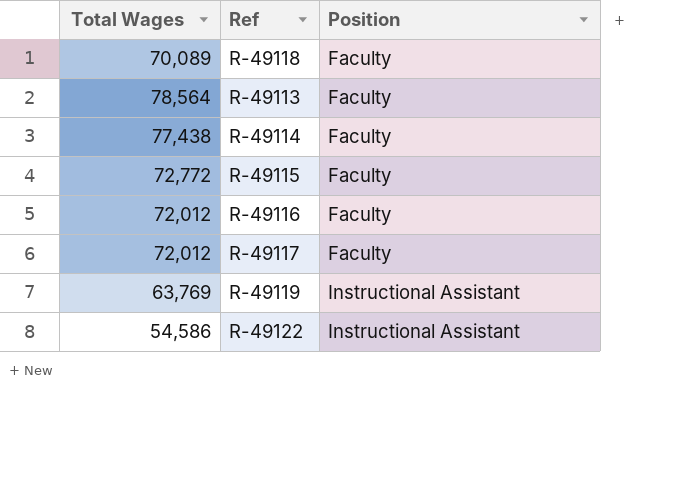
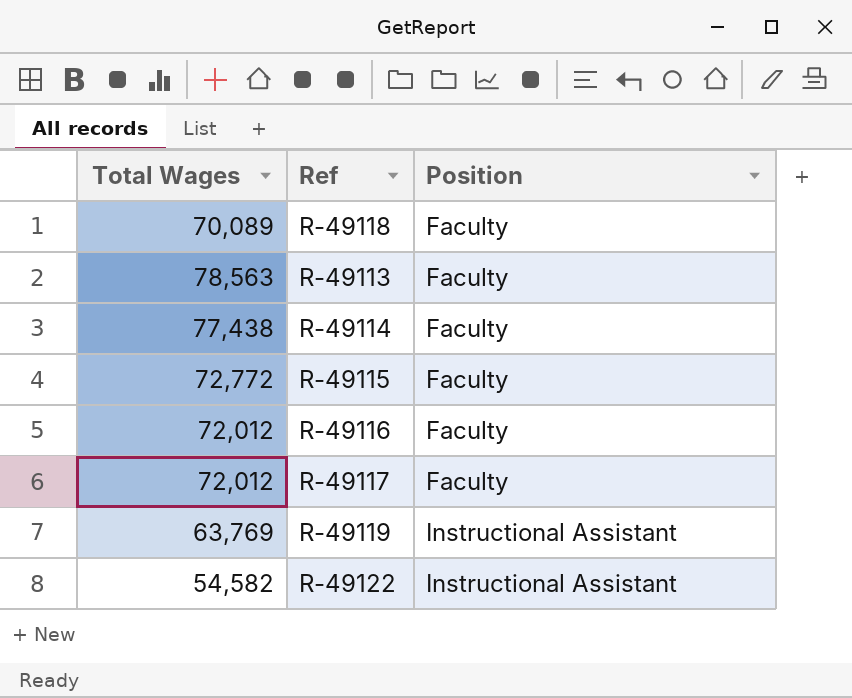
R-49113 | Total Wages: 78,564 -> 78,563
R-49122 | Total Wages: 54,586 -> 54,582

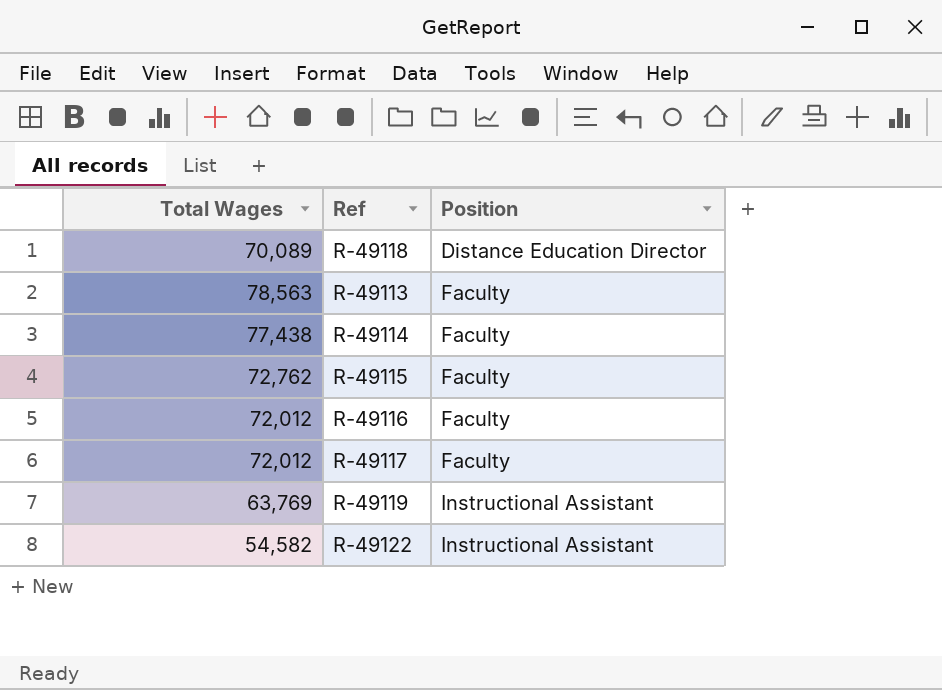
R-49118 | Position: Faculty -> Distance Education Director
R-49115 | Total Wages: 72,772 -> 72,762

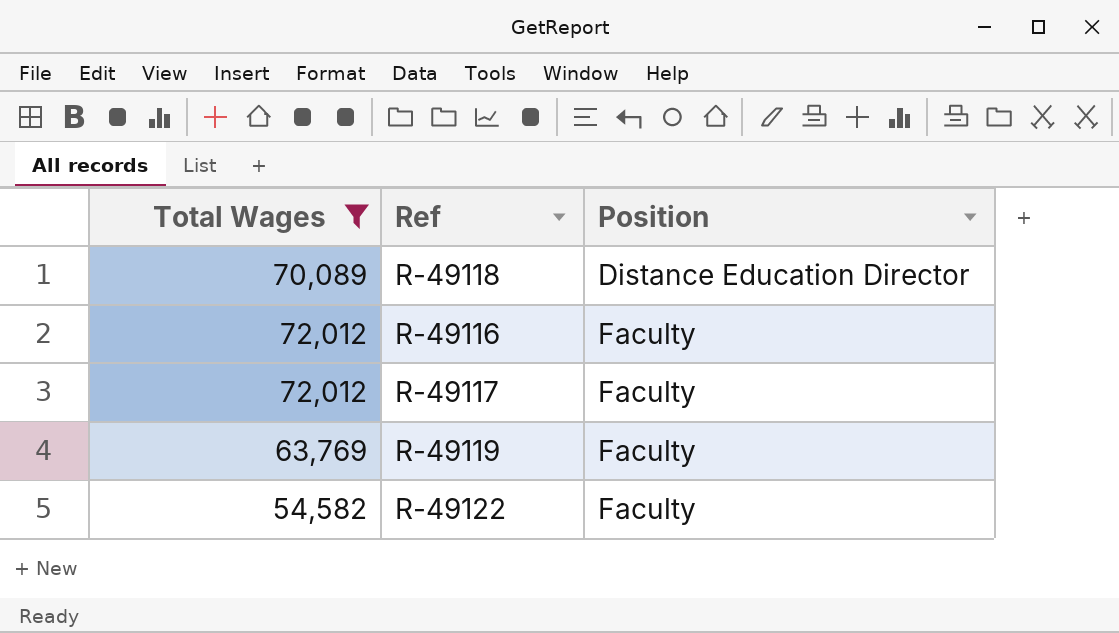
filter: none -> Total Wages <= 72,012
R-49119 | Position: Instructional Assistant -> Faculty
R-49122 | Position: Instructional Assistant -> Faculty

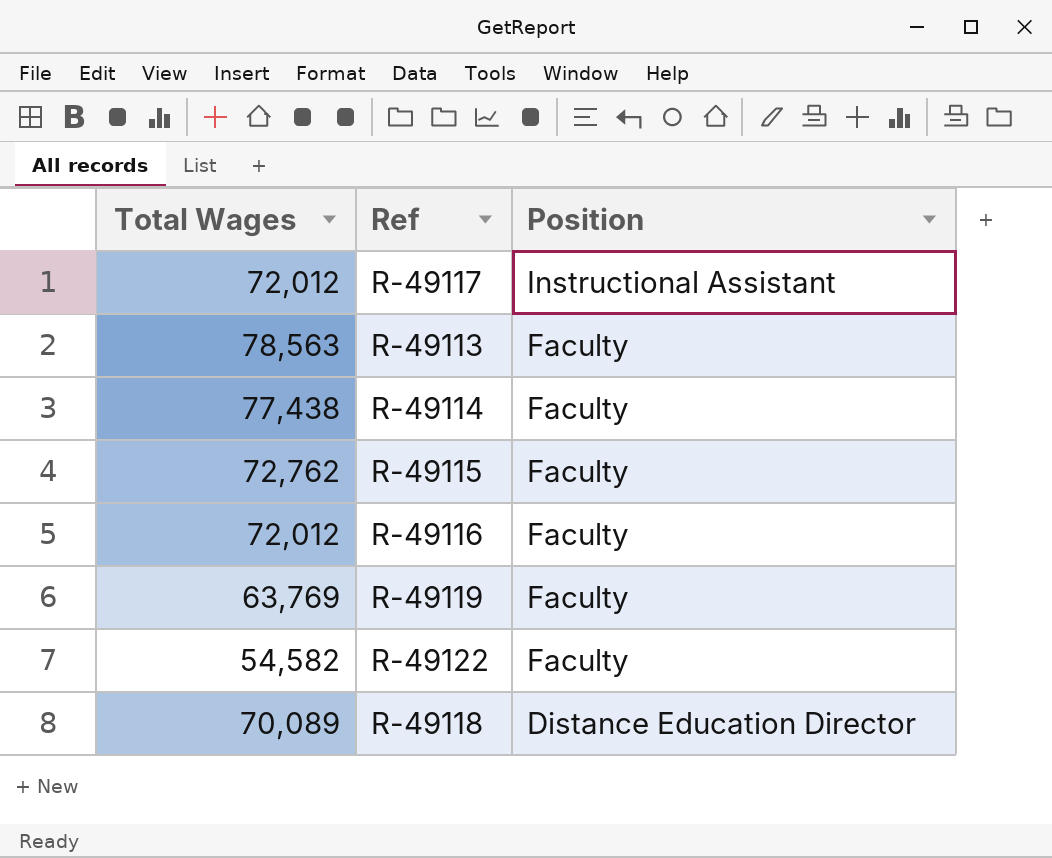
filter: Total Wages <= 72,012 -> none
row order: Position ascending -> Position descending
R-49117 | Position: Faculty -> Instructional Assistant

